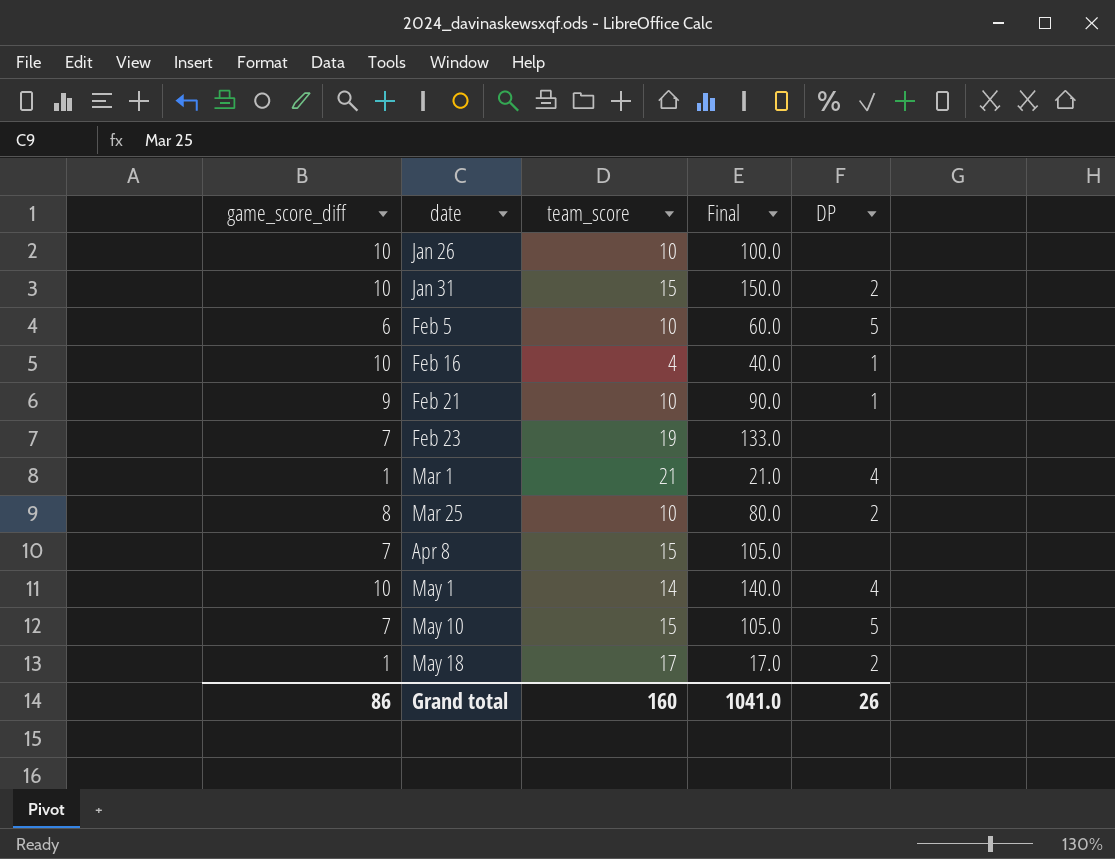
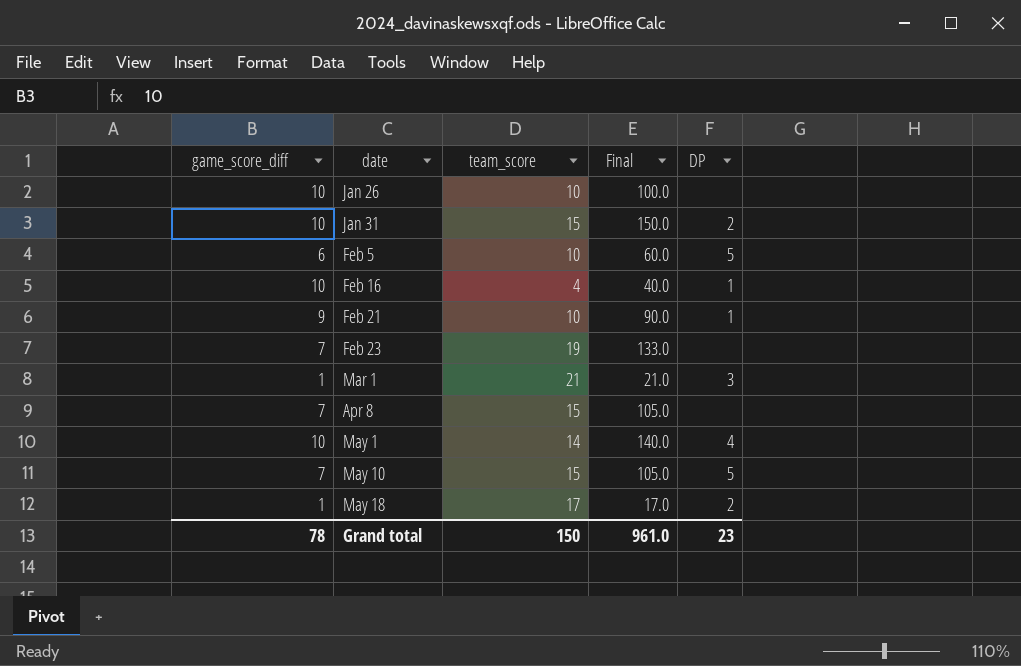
row Mar 25: 8 | 10 | 80.0 | 2 -> none
Mar 1 | DP: 4 -> 3
Grand total | game_score_diff: 86 -> 78
Grand total | team_score: 160 -> 150
Grand total | Final: 1041.0 -> 961.0
Grand total | DP: 26 -> 23

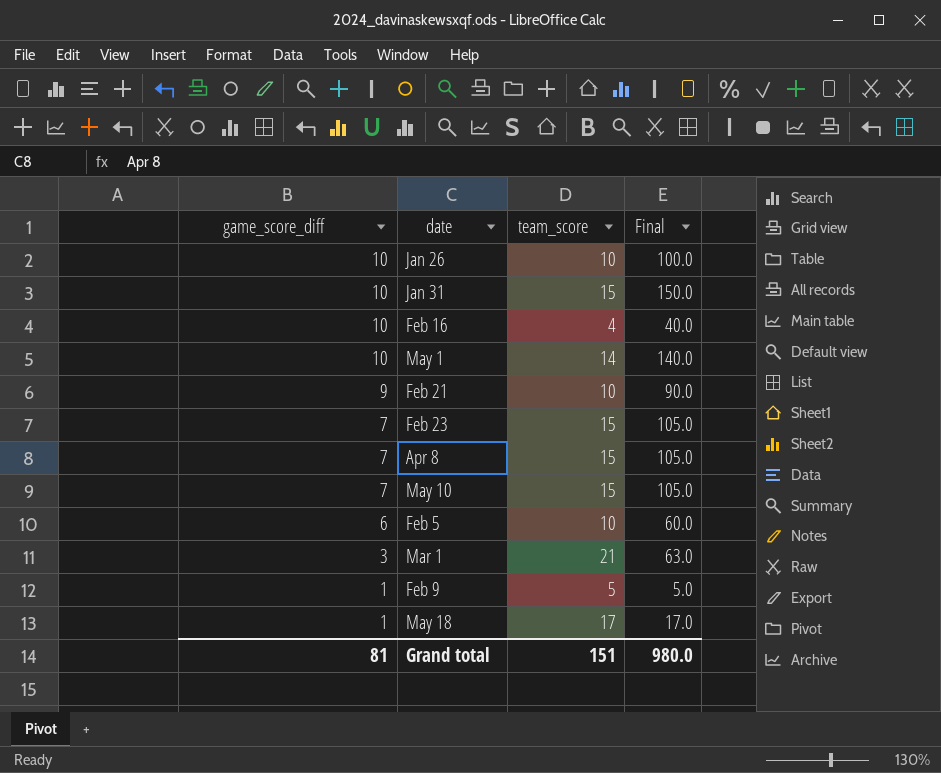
row order: date ascending -> game_score_diff descending
column DP | position: 5 -> none
Feb 23 | team_score: 19 -> 15
Feb 23 | Final: 133.0 -> 105.0
Mar 1 | game_score_diff: 1 -> 3
Mar 1 | Final: 21.0 -> 63.0
row Feb 9: none -> 1 | 5 | 5.0
Grand total | game_score_diff: 78 -> 81
Grand total | team_score: 150 -> 151
Grand total | Final: 961.0 -> 980.0

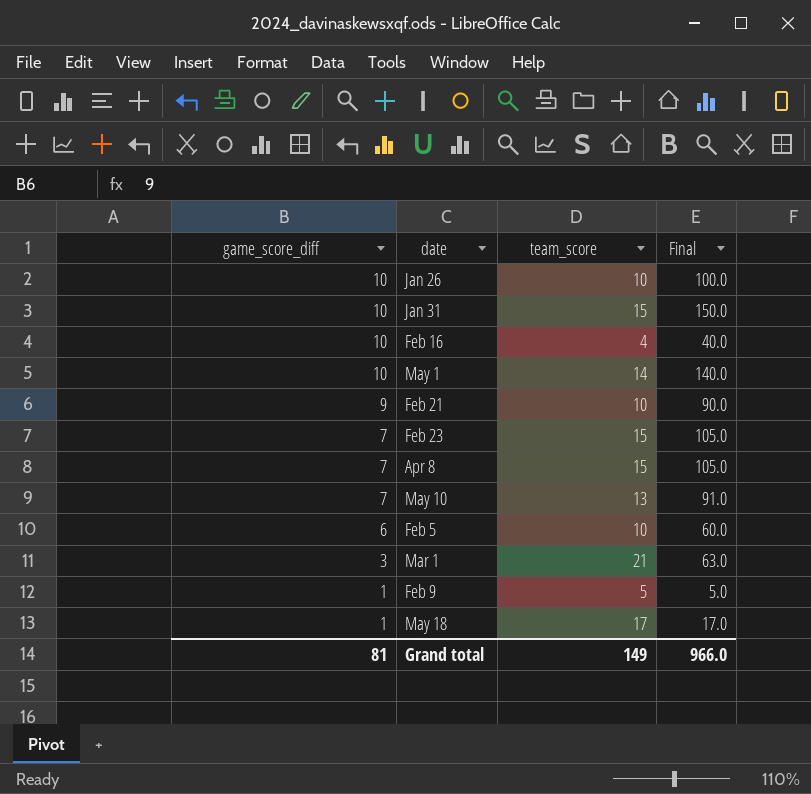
May 10 | team_score: 15 -> 13
May 10 | Final: 105.0 -> 91.0
Grand total | team_score: 151 -> 149
Grand total | Final: 980.0 -> 966.0

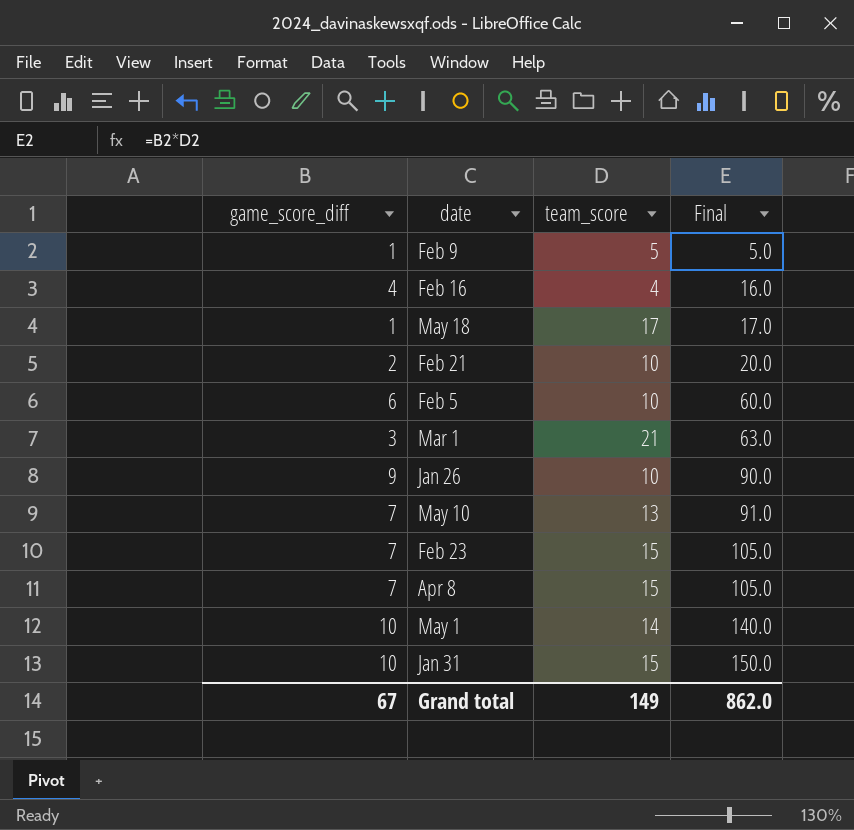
row order: game_score_diff descending -> Final ascending
Feb 16 | game_score_diff: 10 -> 4
Feb 16 | Final: 40.0 -> 16.0
Feb 21 | game_score_diff: 9 -> 2
Feb 21 | Final: 90.0 -> 20.0
Jan 26 | game_score_diff: 10 -> 9
Jan 26 | Final: 100.0 -> 90.0
Grand total | game_score_diff: 81 -> 67
Grand total | Final: 966.0 -> 862.0

